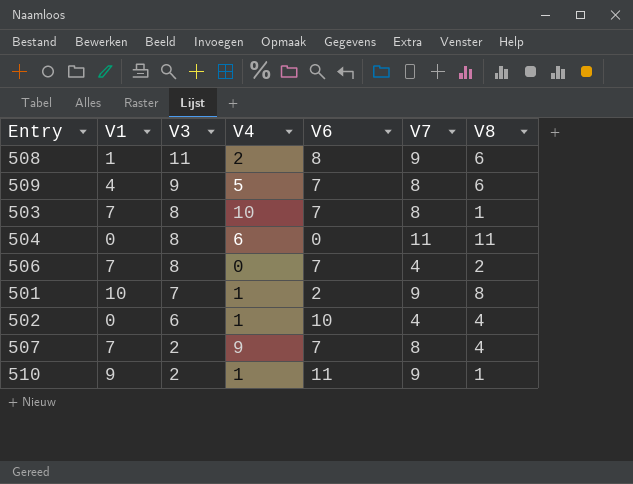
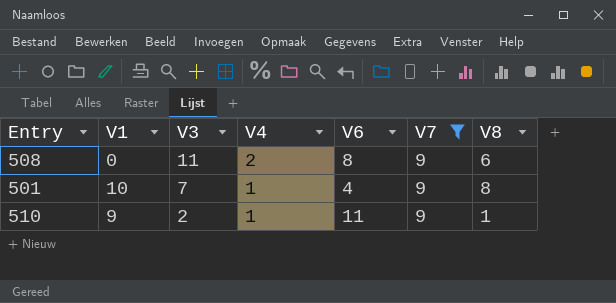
filter: none -> V7 = 9
508 | V1: 1 -> 0
501 | V6: 2 -> 4

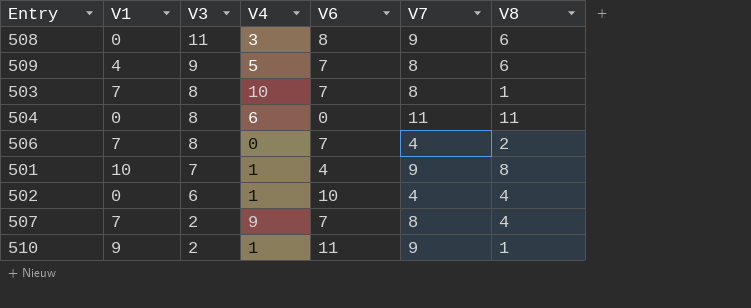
filter: V7 = 9 -> none
508 | V4: 2 -> 3

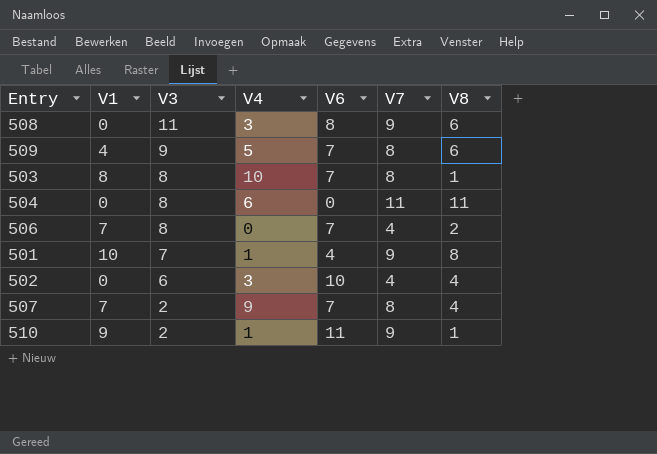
503 | V1: 7 -> 8
502 | V4: 1 -> 3

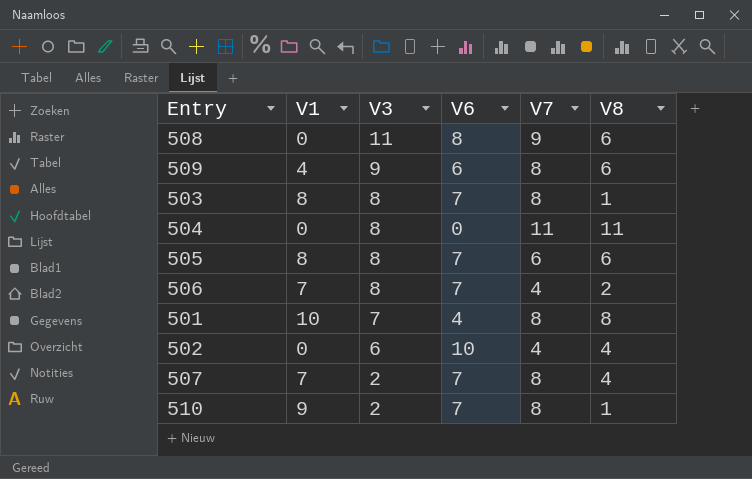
column V4 | position: 4 -> none
509 | V6: 7 -> 6
row 505: none -> 8 | 8 | 7 | 6 | 6
501 | V7: 9 -> 8
510 | V6: 11 -> 7
510 | V7: 9 -> 8

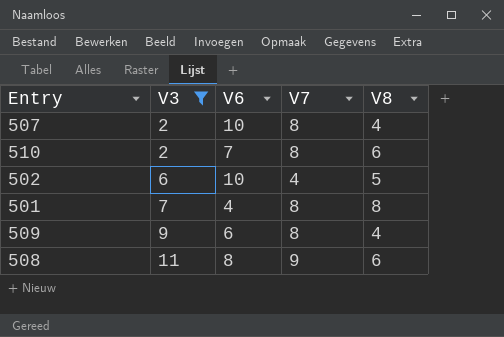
filter: none -> V3 != 8
row order: V3 descending -> V3 ascending
column V1 | position: 2 -> none
507 | V6: 7 -> 10
510 | V8: 1 -> 6
502 | V8: 4 -> 5
509 | V8: 6 -> 4

